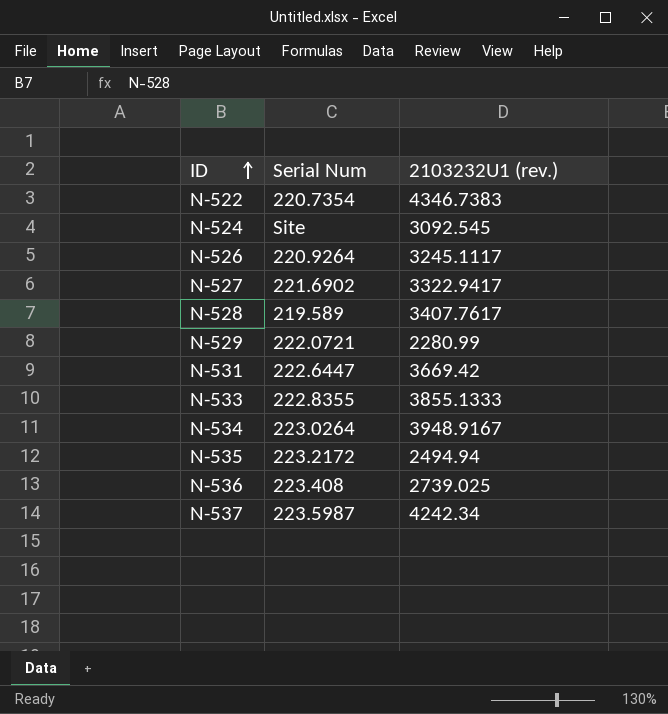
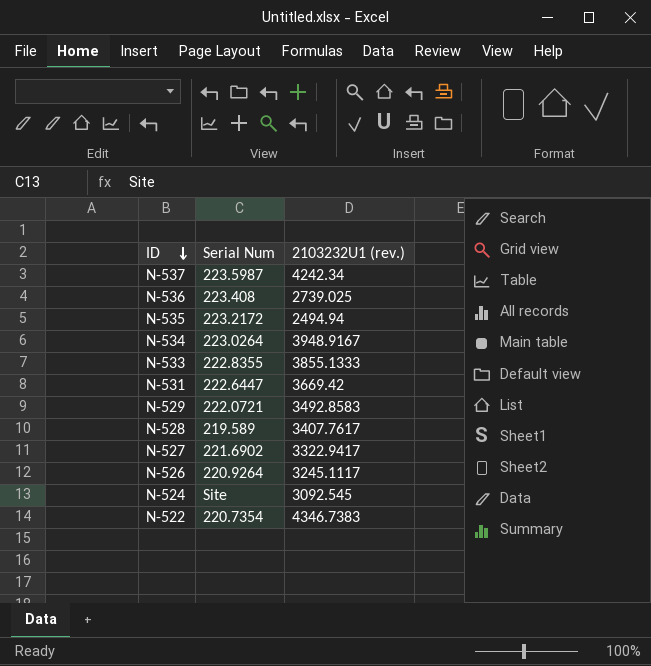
row order: ID ascending -> ID descending
N-529 | 2103232U1 (rev.): 2280.99 -> 3492.8583

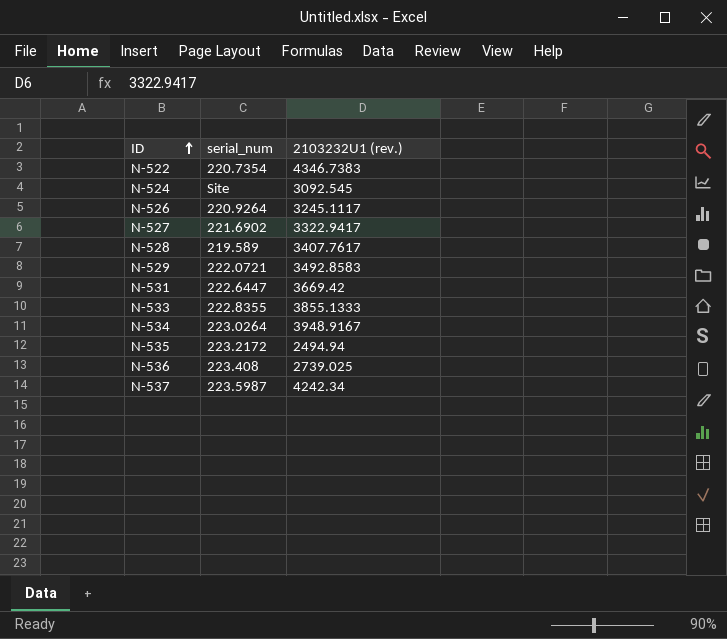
row order: ID descending -> ID ascending
column name: Serial Num -> serial_num

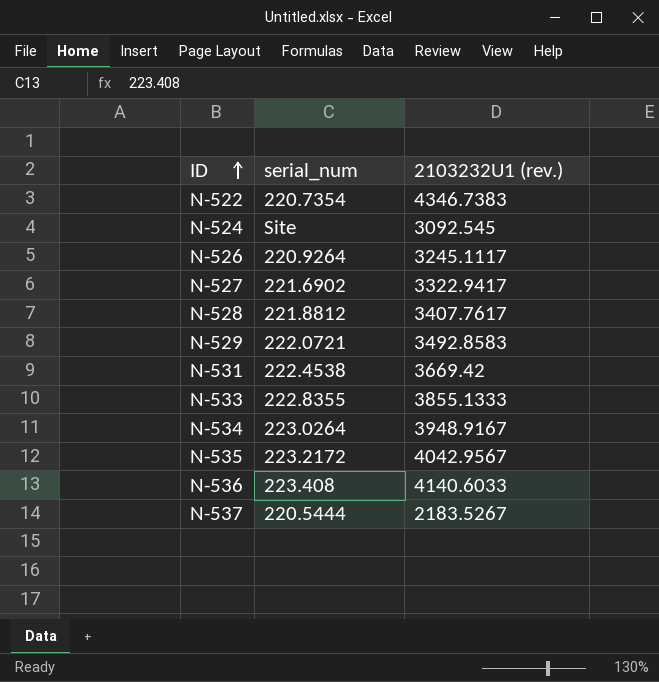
N-528 | serial_num: 219.589 -> 221.8812
N-531 | serial_num: 222.6447 -> 222.4538
N-535 | 2103232U1 (rev.): 2494.94 -> 4042.9567
N-536 | 2103232U1 (rev.): 2739.025 -> 4140.6033
N-537 | serial_num: 223.5987 -> 220.5444
N-537 | 2103232U1 (rev.): 4242.34 -> 2183.5267

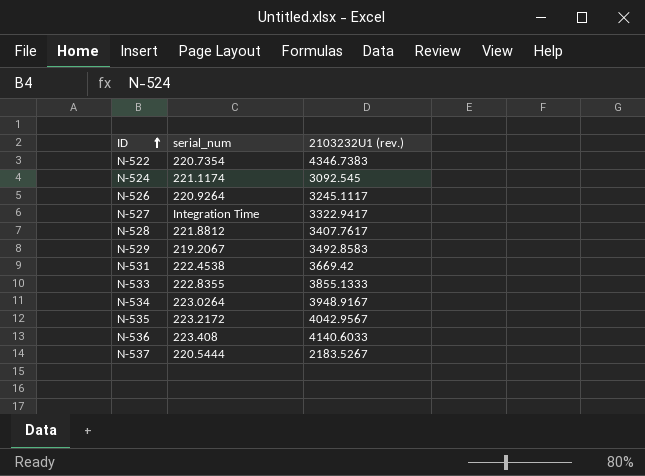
N-524 | serial_num: Site -> 221.1174
N-527 | serial_num: 221.6902 -> Integration Time
N-529 | serial_num: 222.0721 -> 219.2067

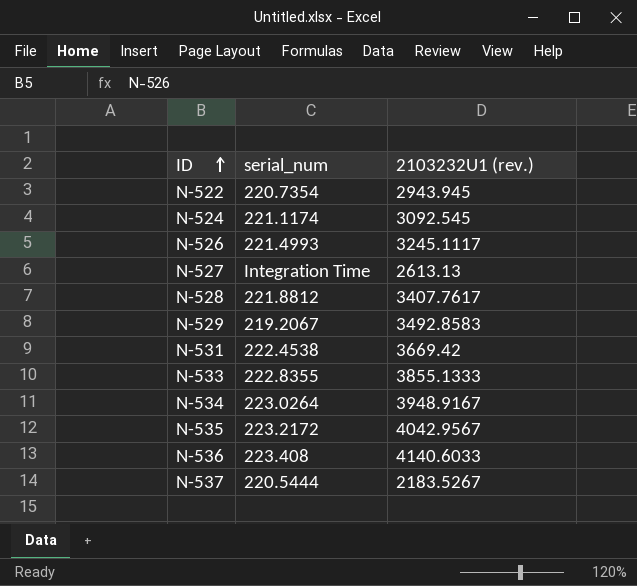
N-522 | 2103232U1 (rev.): 4346.7383 -> 2943.945
N-526 | serial_num: 220.9264 -> 221.4993
N-527 | 2103232U1 (rev.): 3322.9417 -> 2613.13

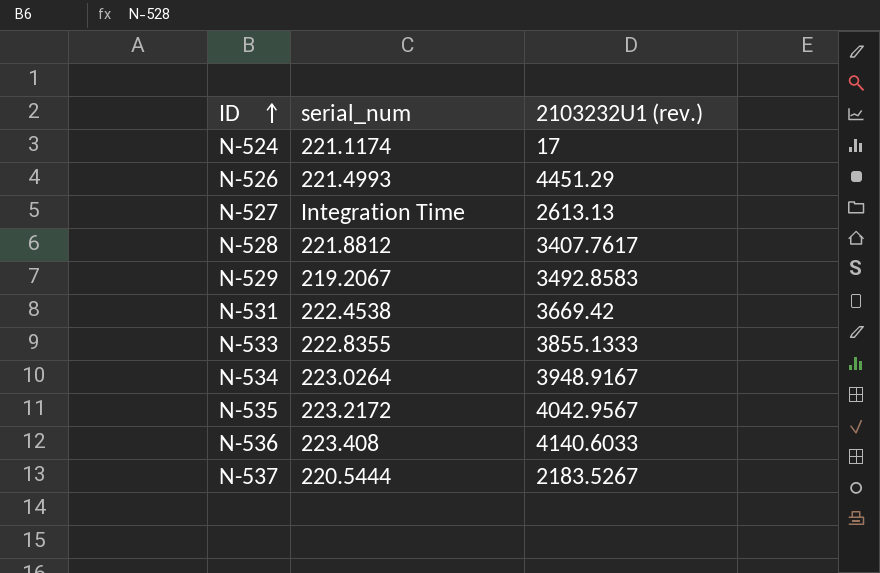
row N-522: 220.7354 | 2943.945 -> none
N-524 | 2103232U1 (rev.): 3092.545 -> 17
N-526 | 2103232U1 (rev.): 3245.1117 -> 4451.29

